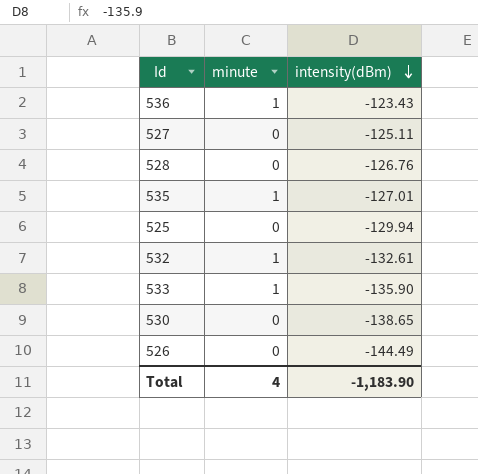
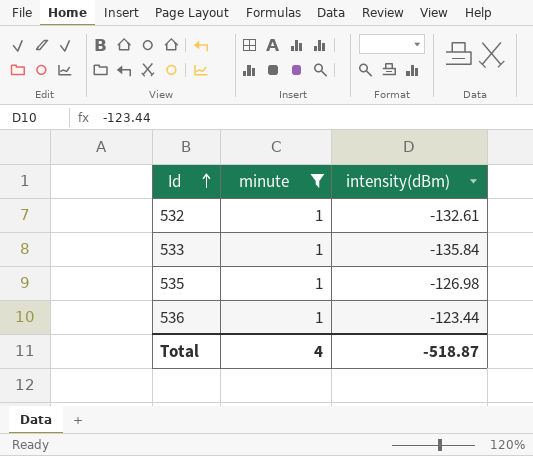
filter: none -> minute = 1
row order: intensity(dBm) descending -> Id ascending
533 | intensity(dBm): -135.90 -> -135.84
535 | intensity(dBm): -127.01 -> -126.98
536 | intensity(dBm): -123.43 -> -123.44
Total | intensity(dBm): -1,183.90 -> -518.87

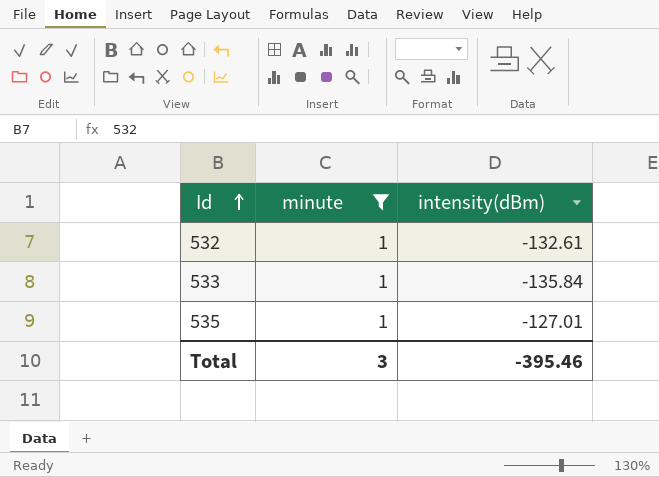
row 536: 1 | -123.44 -> none
535 | intensity(dBm): -126.98 -> -127.01
Total | minute: 4 -> 3
Total | intensity(dBm): -518.87 -> -395.46

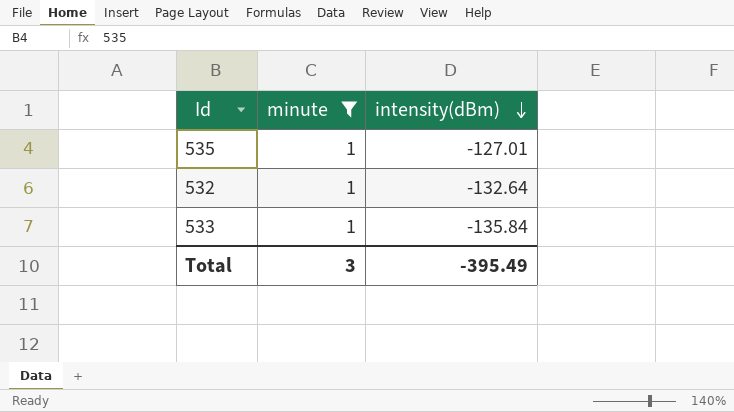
row order: Id ascending -> intensity(dBm) descending
532 | intensity(dBm): -132.61 -> -132.64
Total | intensity(dBm): -395.46 -> -395.49

